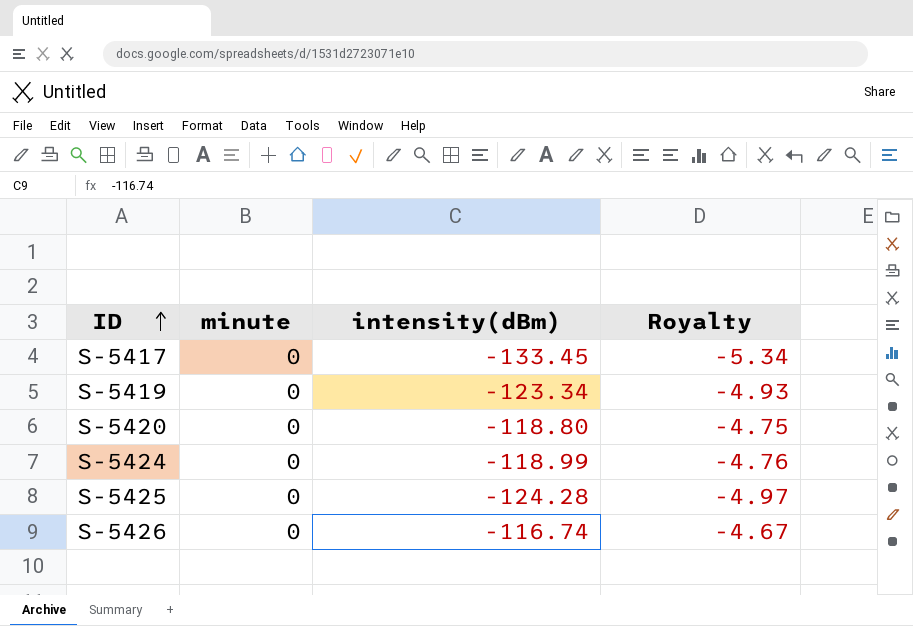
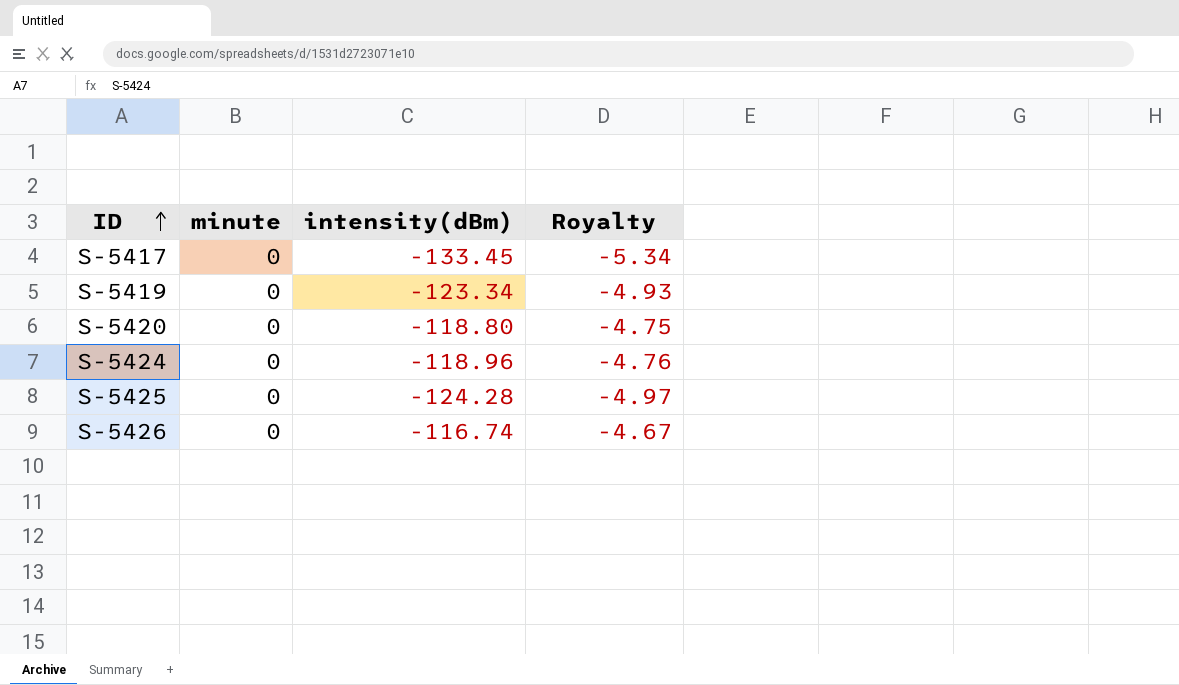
S-5424 | intensity(dBm): -118.99 -> -118.96

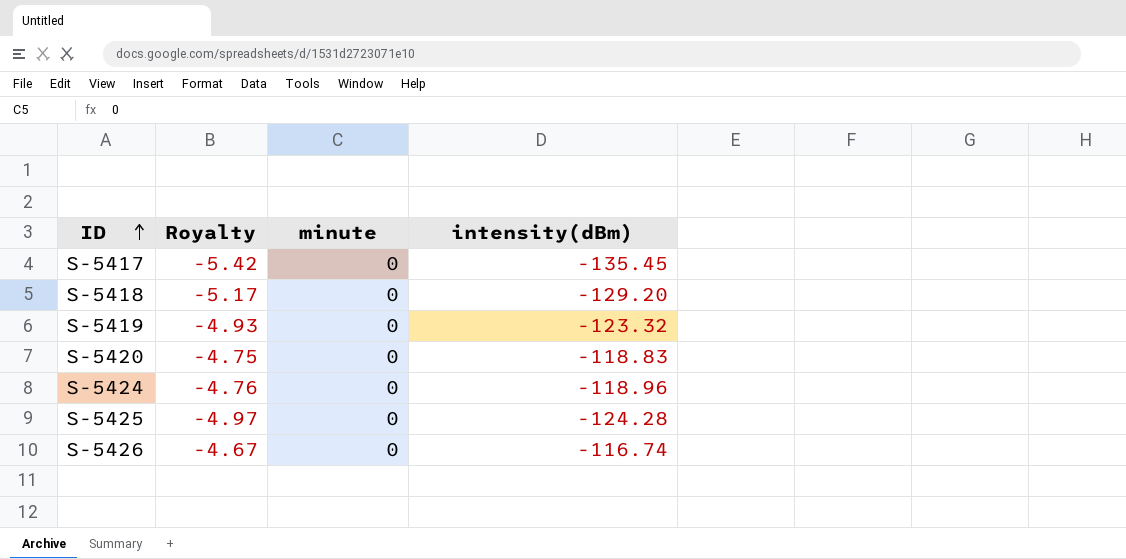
column Royalty | position: 4 -> 2
S-5417 | Royalty: -5.34 -> -5.42
S-5417 | intensity(dBm): -133.45 -> -135.45
row S-5418: none -> -5.17 | 0 | -129.20
S-5419 | intensity(dBm): -123.34 -> -123.32
S-5420 | intensity(dBm): -118.80 -> -118.83

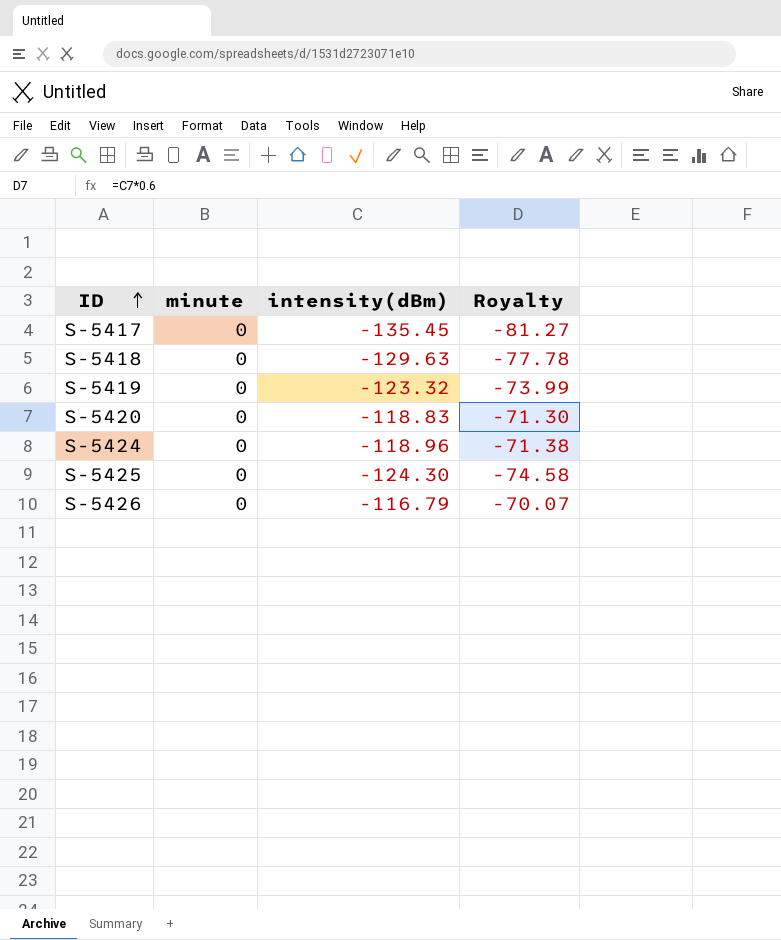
column Royalty | formula: [intensity(dBm)] * 0.04 -> [intensity(dBm)] * 0.6
column Royalty | position: 2 -> 4
S-5418 | intensity(dBm): -129.20 -> -129.63
S-5425 | intensity(dBm): -124.28 -> -124.30
S-5426 | intensity(dBm): -116.74 -> -116.79

